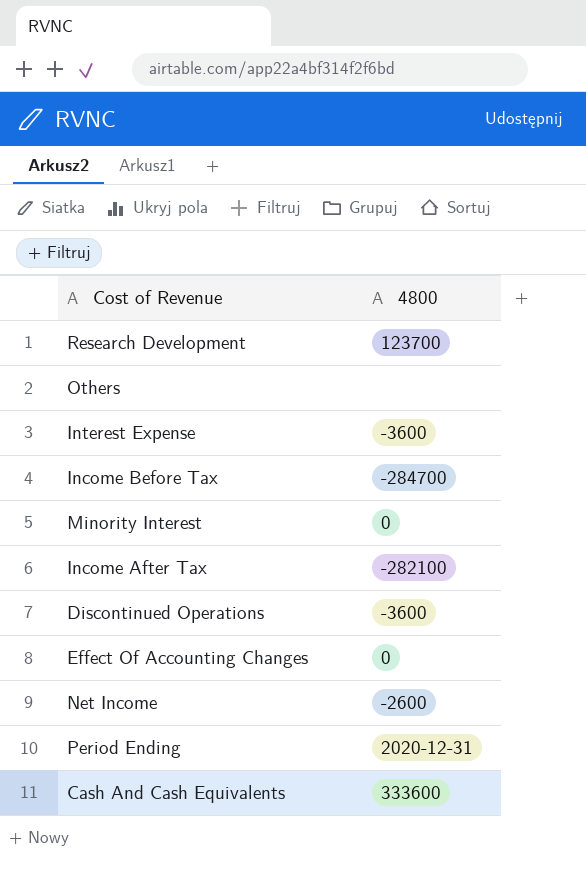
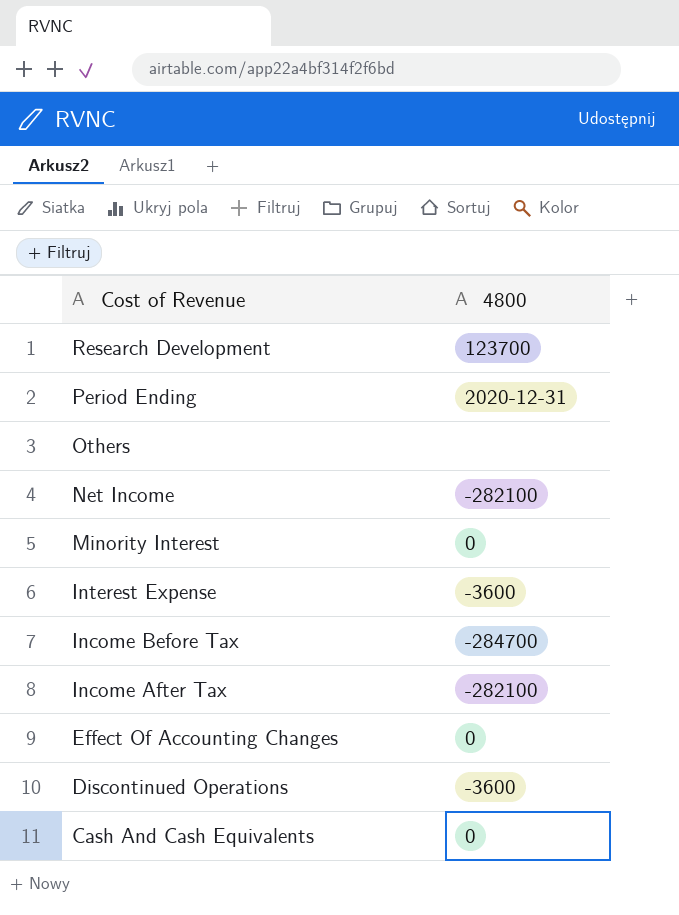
row order: none -> Cost of Revenue descending
Net Income | 4800: -2600 -> -282100
Cash And Cash Equivalents | 4800: 333600 -> 0

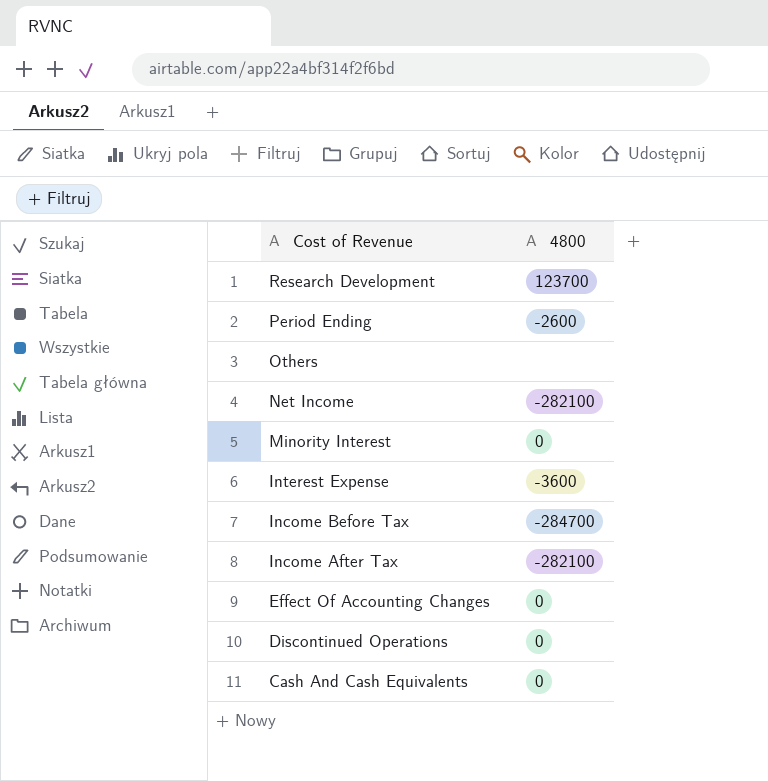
Period Ending | 4800: 2020-12-31 -> -2600
Discontinued Operations | 4800: -3600 -> 0

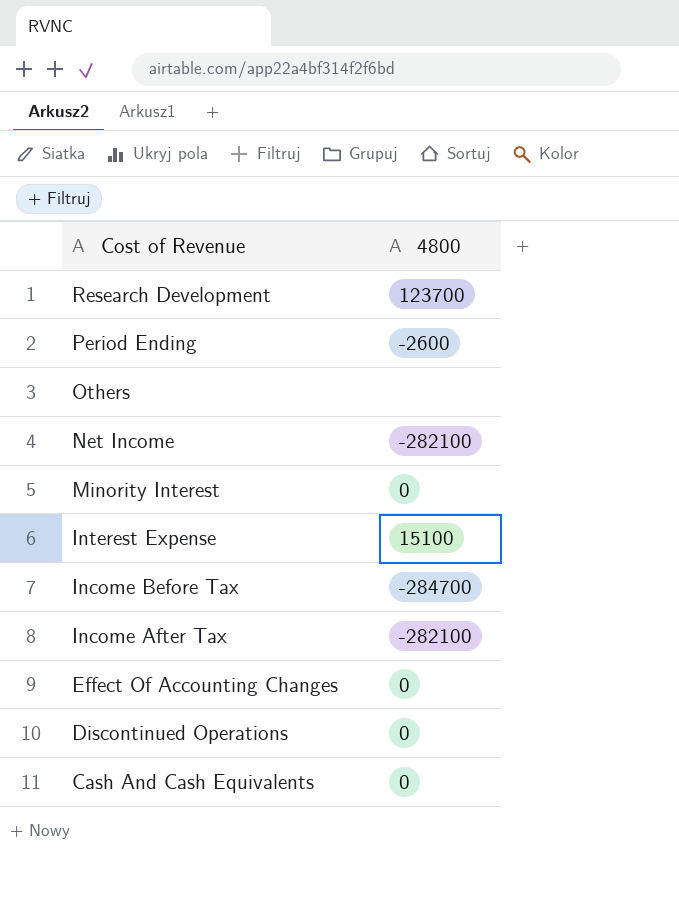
Interest Expense | 4800: -3600 -> 15100

